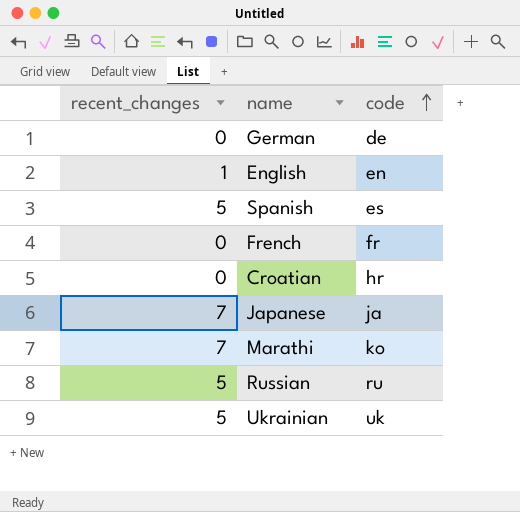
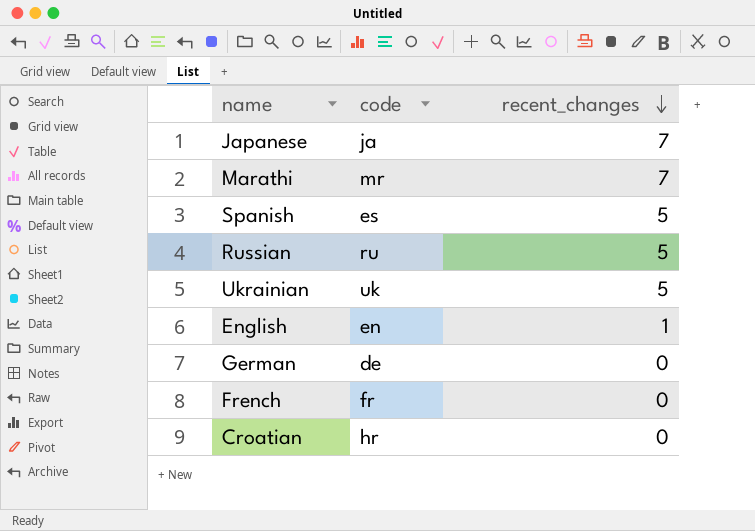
row order: code ascending -> recent_changes descending
column recent_changes | position: 1 -> 3
Marathi | code: ko -> mr

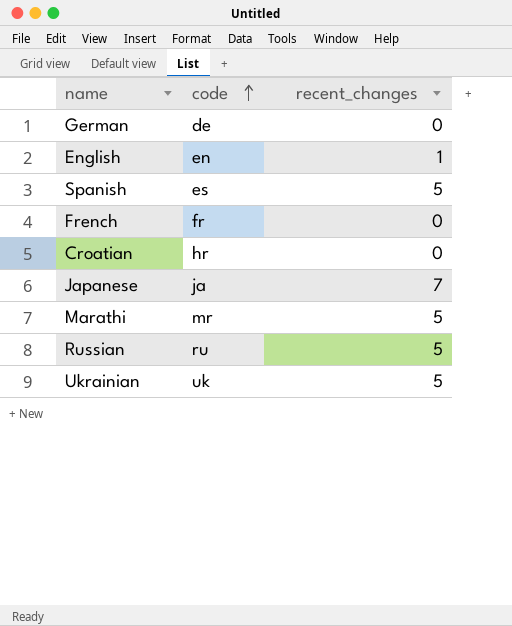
row order: recent_changes descending -> code ascending
Marathi | recent_changes: 7 -> 5

